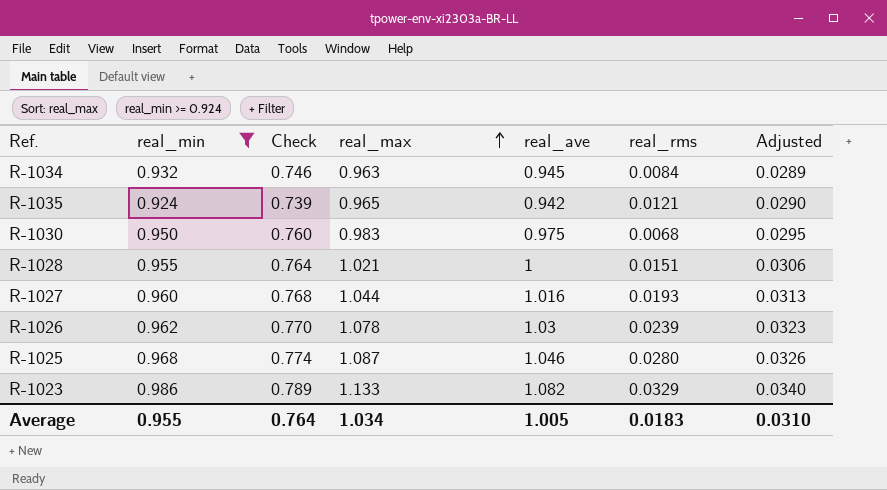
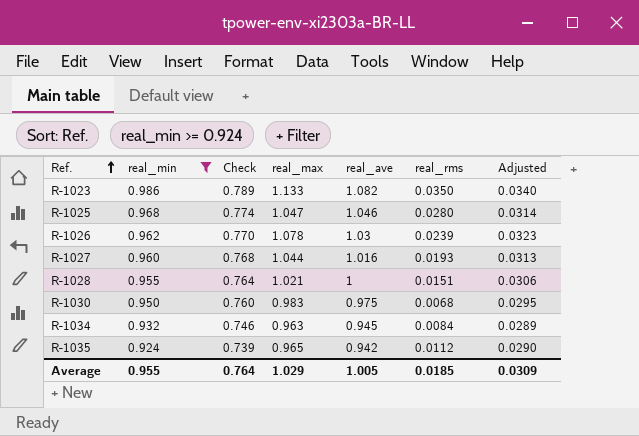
row order: real_max ascending -> Ref. ascending
R-1023 | real_rms: 0.0329 -> 0.0350
R-1025 | real_max: 1.087 -> 1.047
R-1025 | Adjusted: 0.0326 -> 0.0314
R-1035 | real_rms: 0.0121 -> 0.0112
Average | real_max: 1.034 -> 1.029
Average | real_rms: 0.0183 -> 0.0185
Average | Adjusted: 0.0310 -> 0.0309

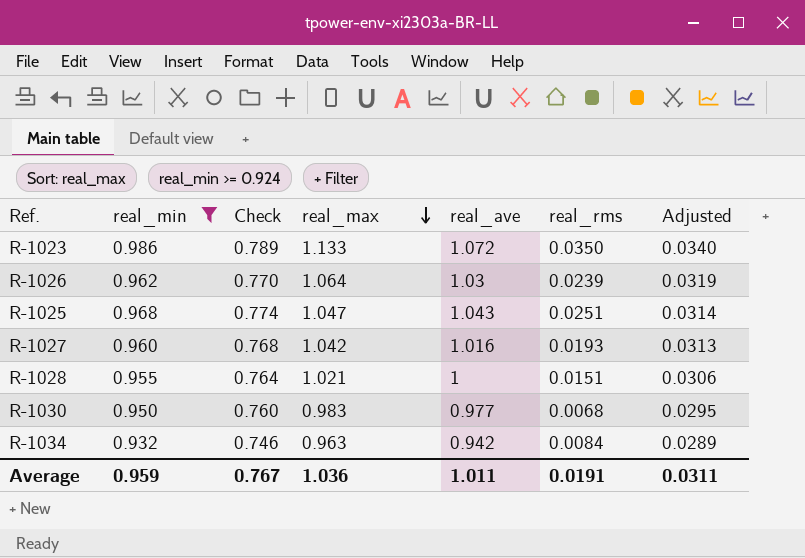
row order: Ref. ascending -> real_max descending
row R-1035: 0.924 | 0.739 | 0.965 | 0.942 | 0.0112 | 0.0290 -> none
R-1023 | real_ave: 1.082 -> 1.072
R-1026 | real_max: 1.078 -> 1.064
R-1026 | Adjusted: 0.0323 -> 0.0319
R-1025 | real_ave: 1.046 -> 1.043
R-1025 | real_rms: 0.0280 -> 0.0251
R-1027 | real_max: 1.044 -> 1.042
R-1030 | real_ave: 0.975 -> 0.977
R-1034 | real_ave: 0.945 -> 0.942
Average | real_min: 0.955 -> 0.959
Average | Check: 0.764 -> 0.767
Average | real_max: 1.029 -> 1.036
Average | real_ave: 1.005 -> 1.011
Average | real_rms: 0.0185 -> 0.0191
Average | Adjusted: 0.0309 -> 0.0311

